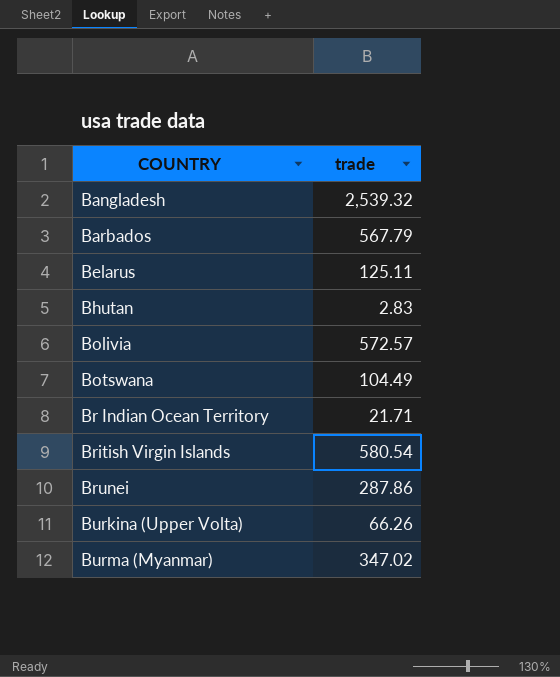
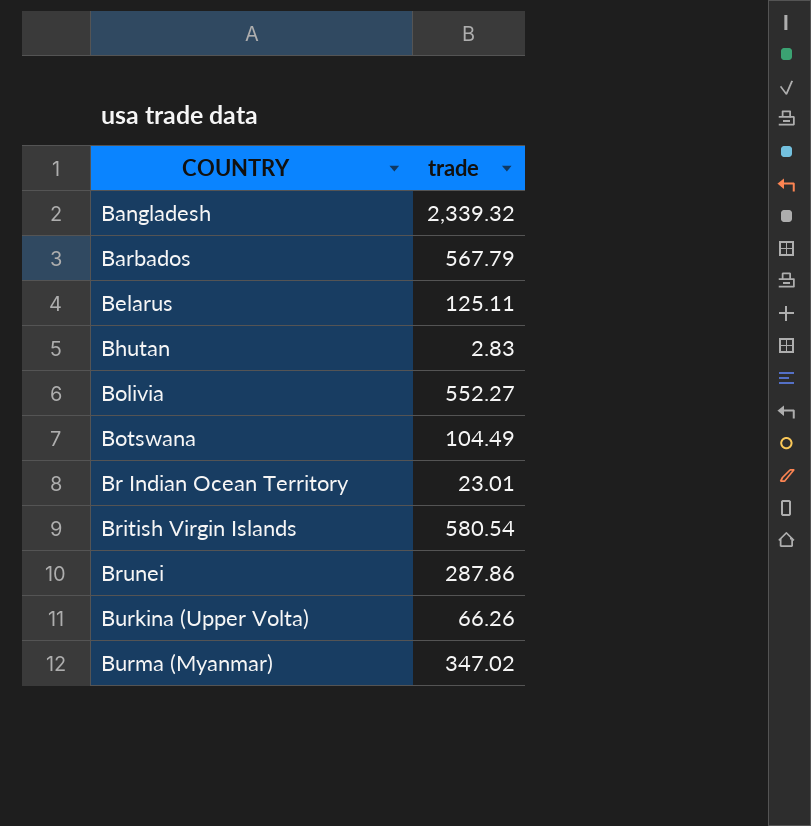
Bangladesh | trade: 2,539.32 -> 2,339.32
Bolivia | trade: 572.57 -> 552.27
Br Indian Ocean Territory | trade: 21.71 -> 23.01

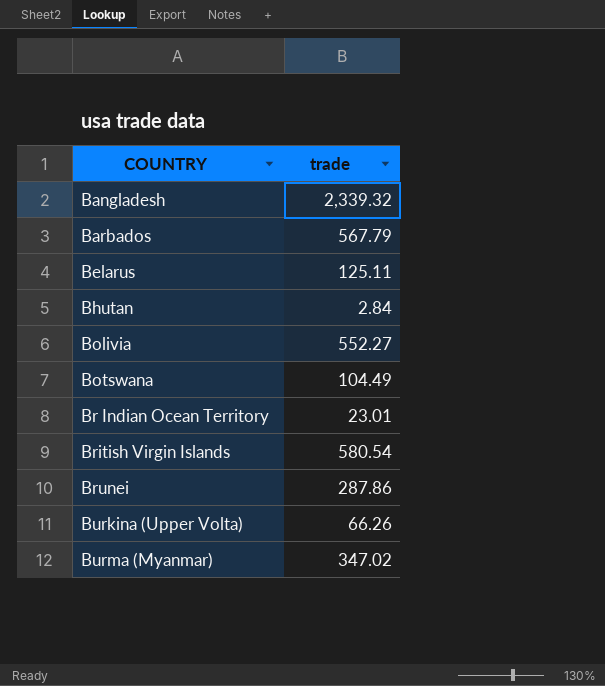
Bhutan | trade: 2.83 -> 2.84

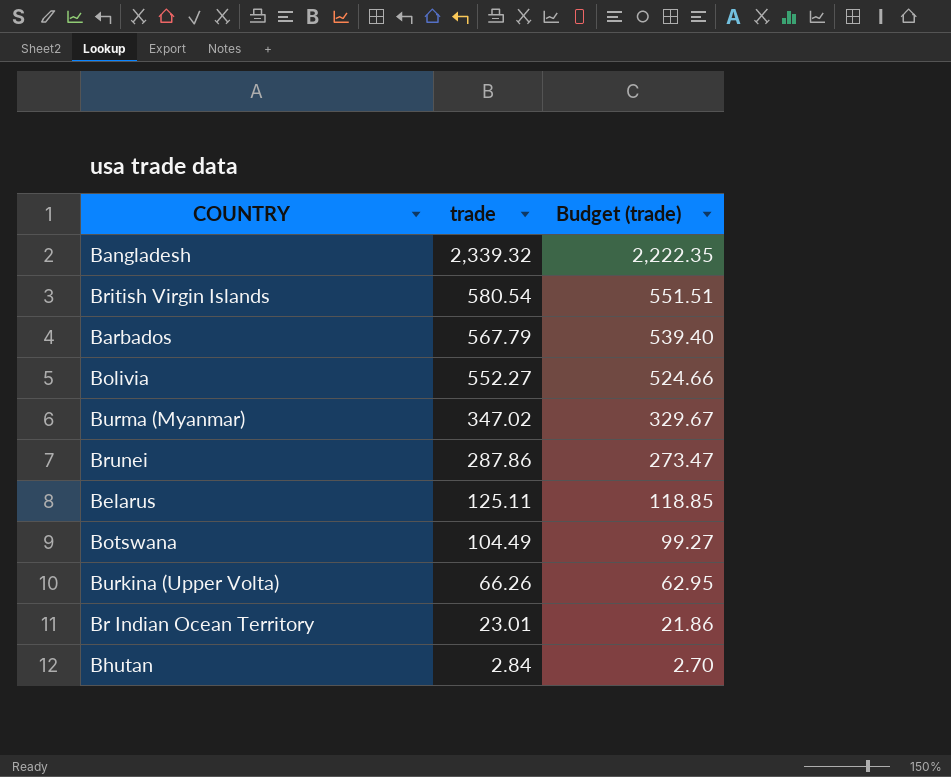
row order: COUNTRY ascending -> trade descending
column Budget (trade) | formula: none -> [trade] * 0.95

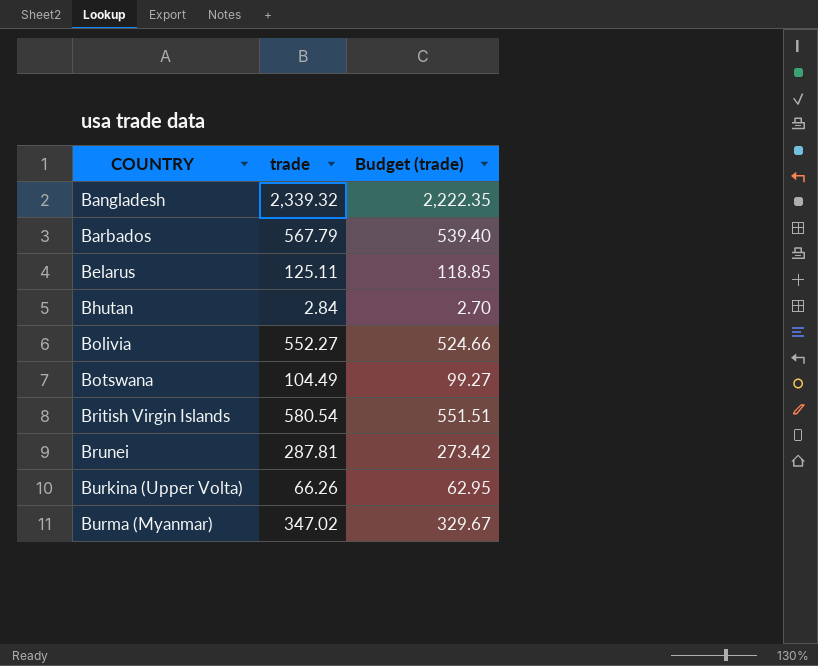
row order: trade descending -> COUNTRY ascending
row Br Indian Ocean Territory: 23.01 | 21.86 -> none
Brunei | trade: 287.86 -> 287.81
Brunei | Budget (trade): 273.47 -> 273.42

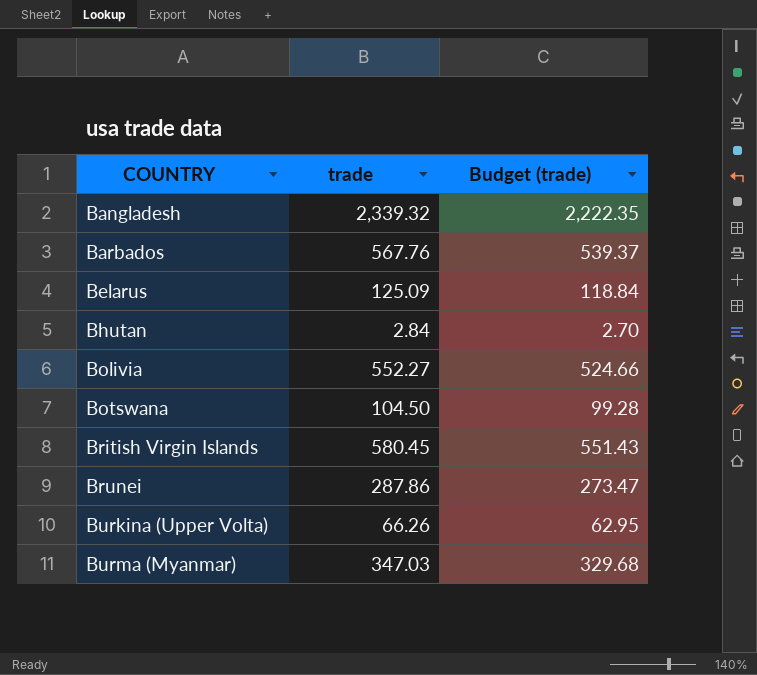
Barbados | trade: 567.79 -> 567.76
Barbados | Budget (trade): 539.40 -> 539.37
Belarus | trade: 125.11 -> 125.09
Belarus | Budget (trade): 118.85 -> 118.84
Botswana | trade: 104.49 -> 104.50
Botswana | Budget (trade): 99.27 -> 99.28
British Virgin Islands | trade: 580.54 -> 580.45
British Virgin Islands | Budget (trade): 551.51 -> 551.43
Brunei | trade: 287.81 -> 287.86
Brunei | Budget (trade): 273.42 -> 273.47
Burma (Myanmar) | trade: 347.02 -> 347.03
Burma (Myanmar) | Budget (trade): 329.67 -> 329.68

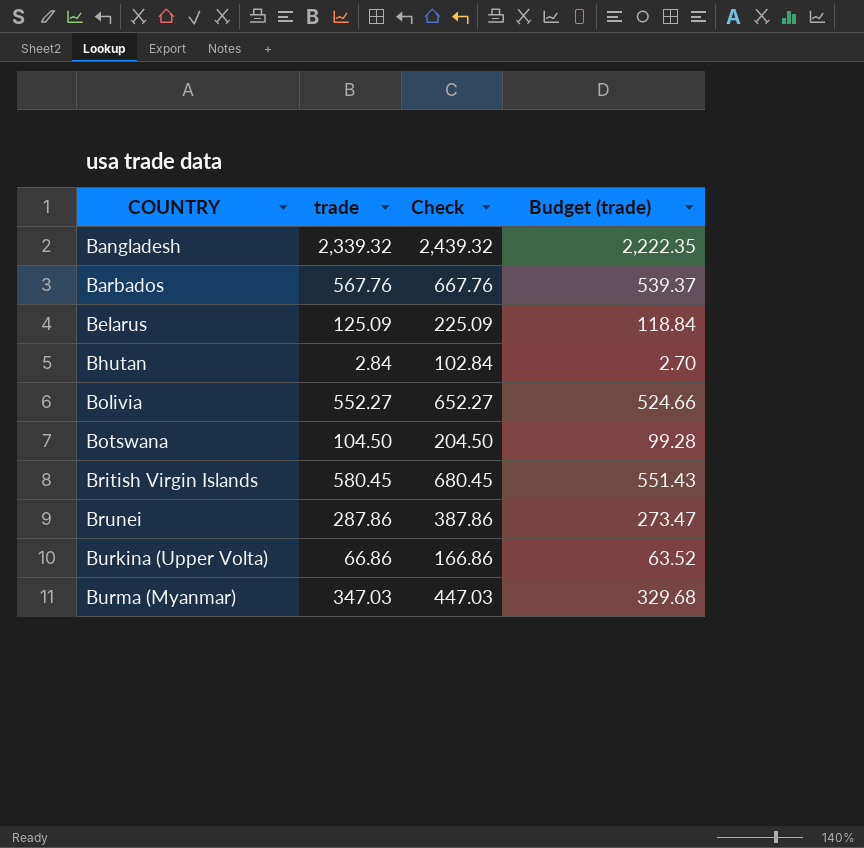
column Check | formula: none -> [trade] + 100
Burkina (Upper Volta) | trade: 66.26 -> 66.86
Burkina (Upper Volta) | Budget (trade): 62.95 -> 63.52

